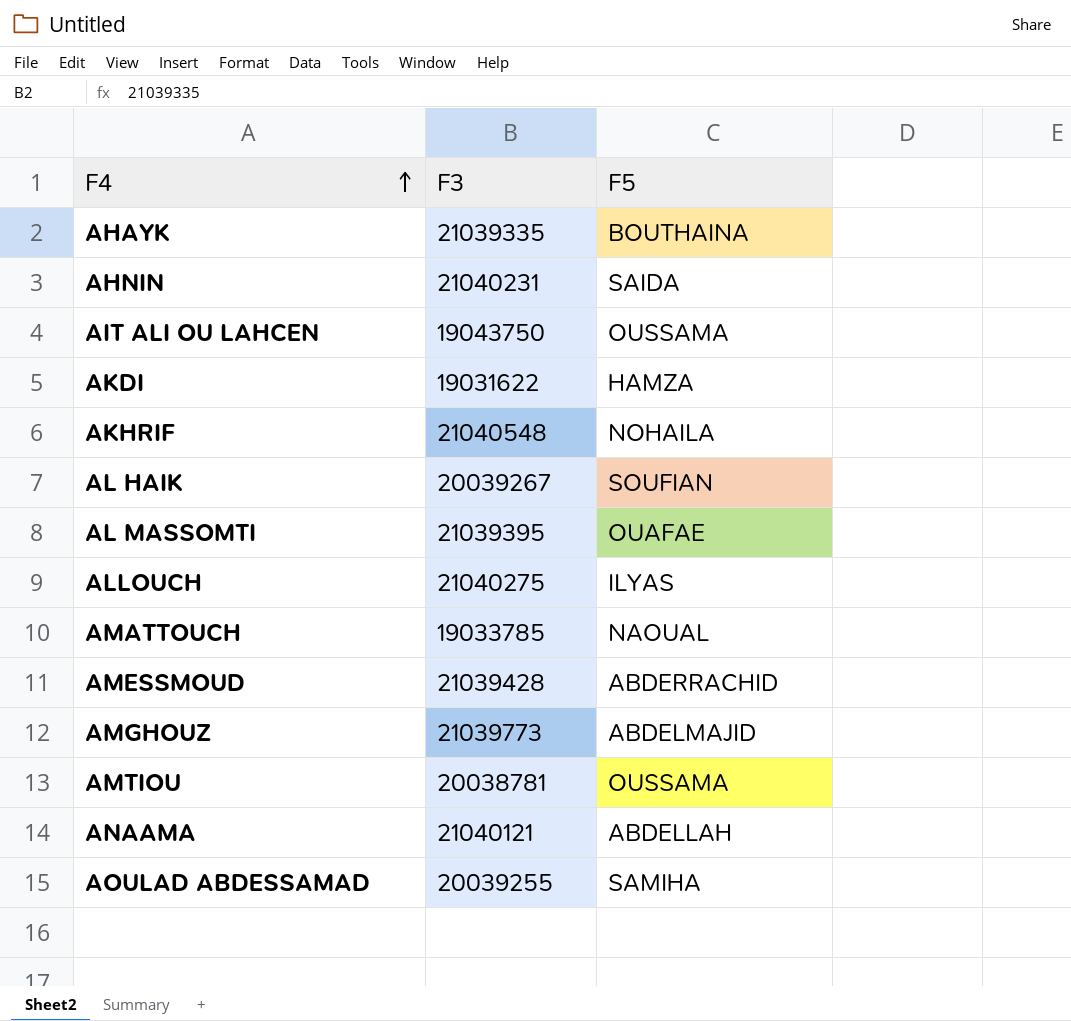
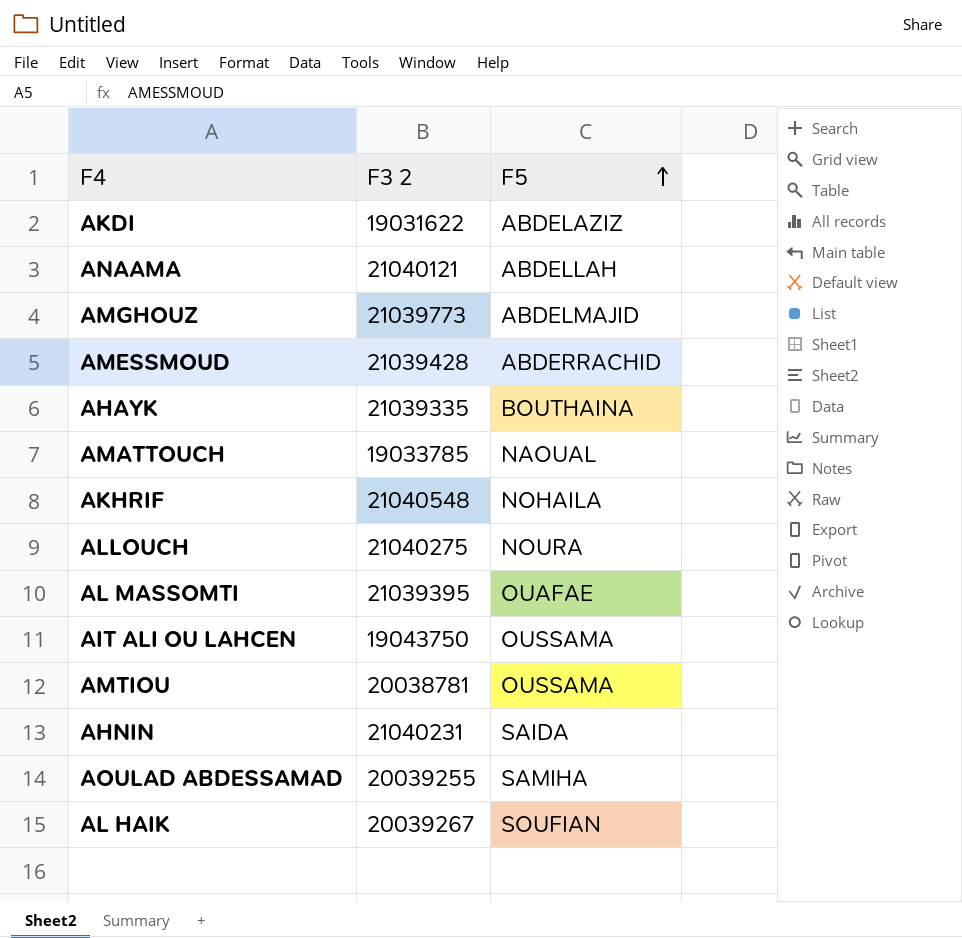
row order: F4 ascending -> F5 ascending
column name: F3 -> F3 2
AKDI | F5: HAMZA -> ABDELAZIZ
ALLOUCH | F5: ILYAS -> NOURA

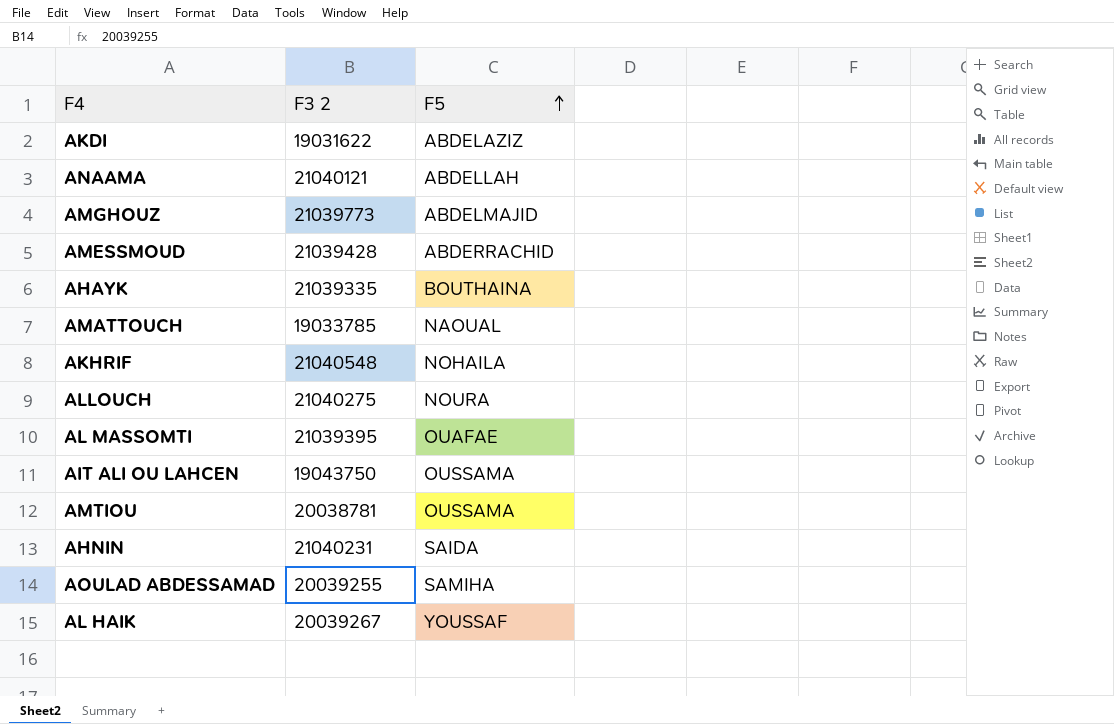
AL HAIK | F5: SOUFIAN -> YOUSSAF

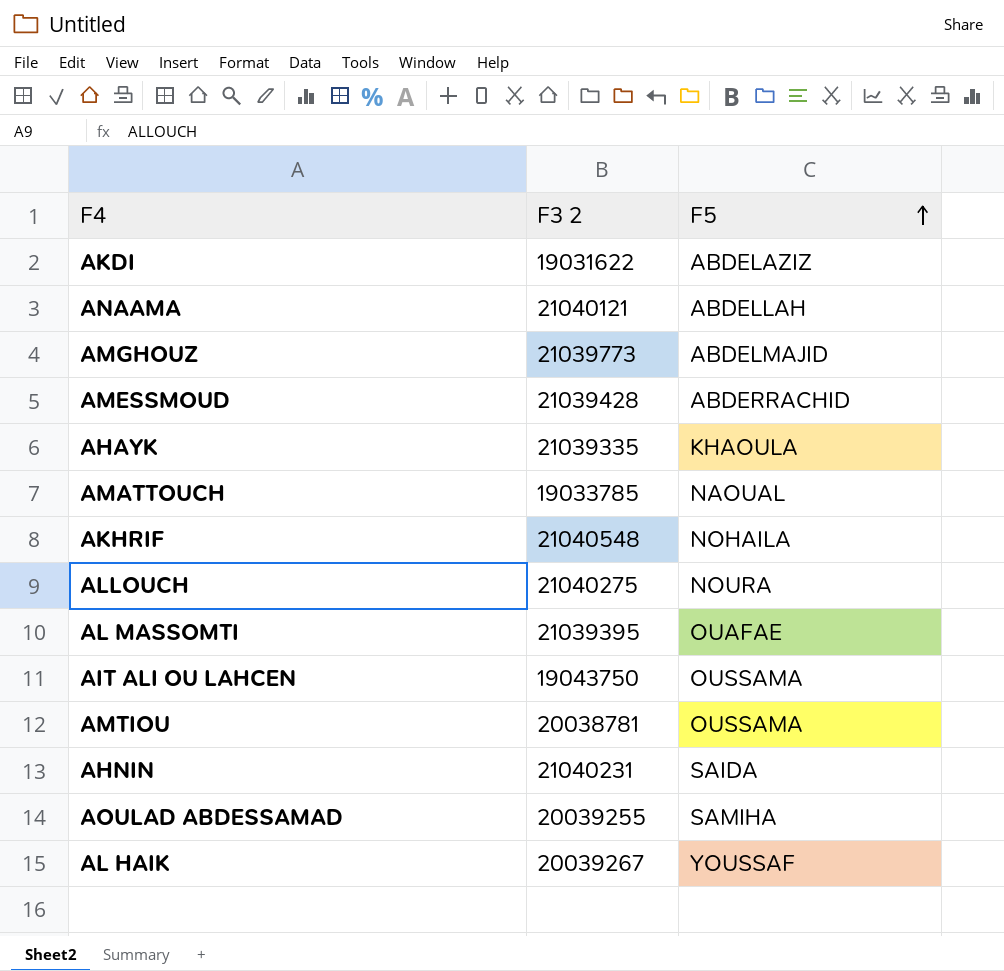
AHAYK | F5: BOUTHAINA -> KHAOULA

